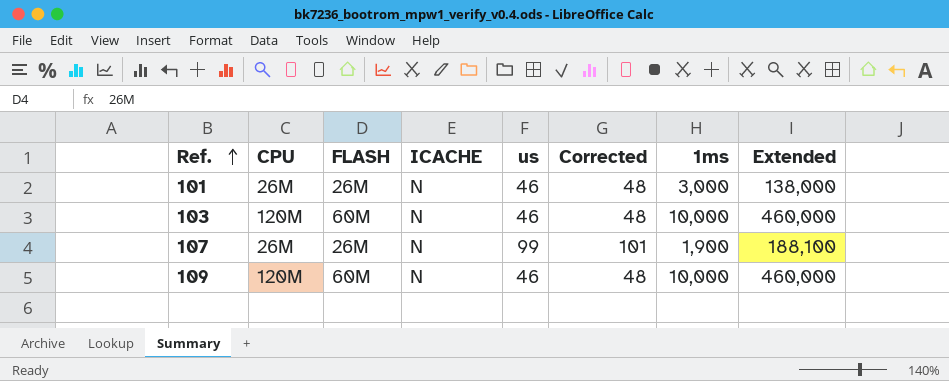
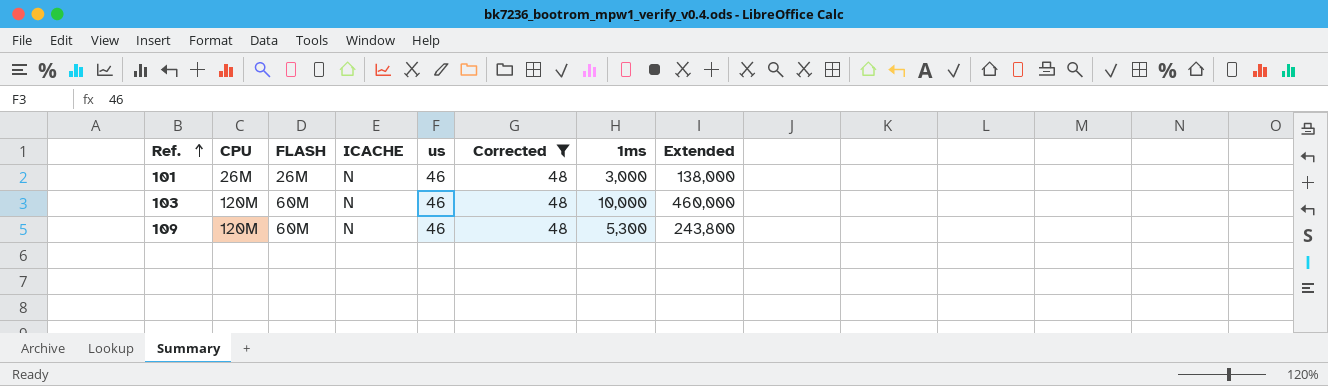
filter: none -> Corrected = 48
109 | 1ms: 10,000 -> 5,300
109 | Extended: 460,000 -> 243,800

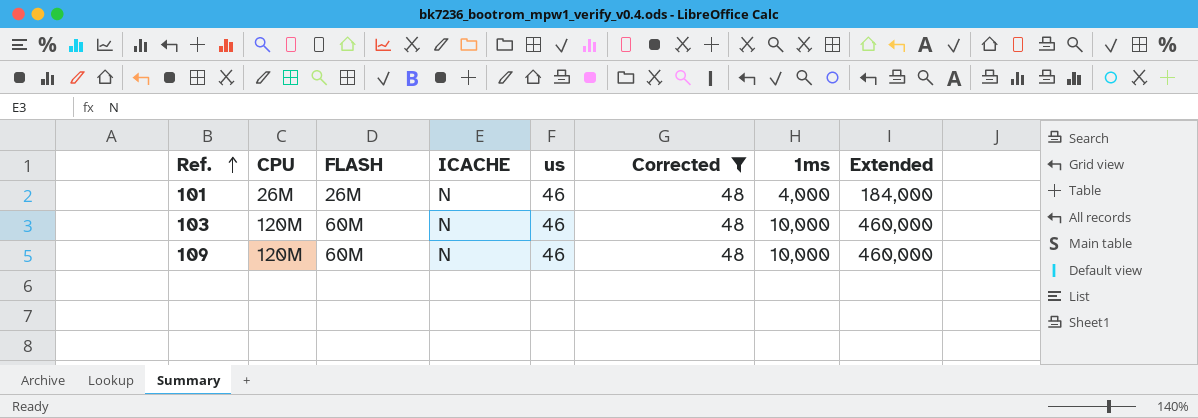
101 | 1ms: 3,000 -> 4,000
101 | Extended: 138,000 -> 184,000
109 | 1ms: 5,300 -> 10,000
109 | Extended: 243,800 -> 460,000

